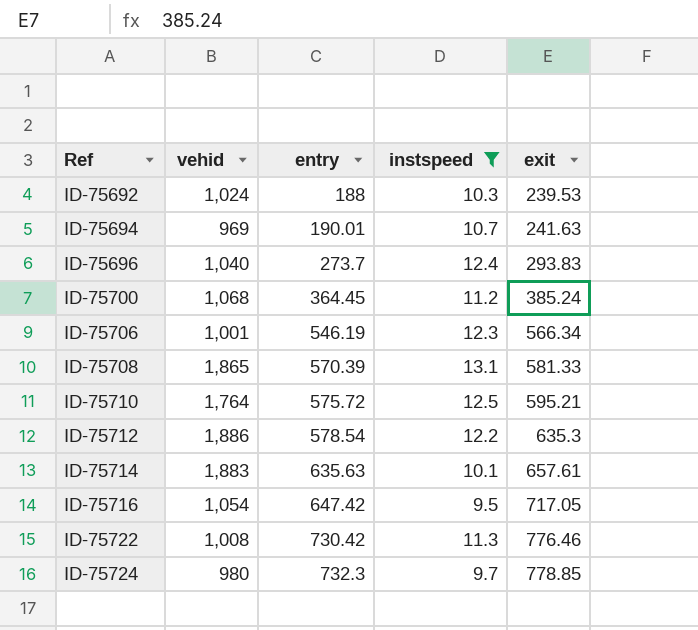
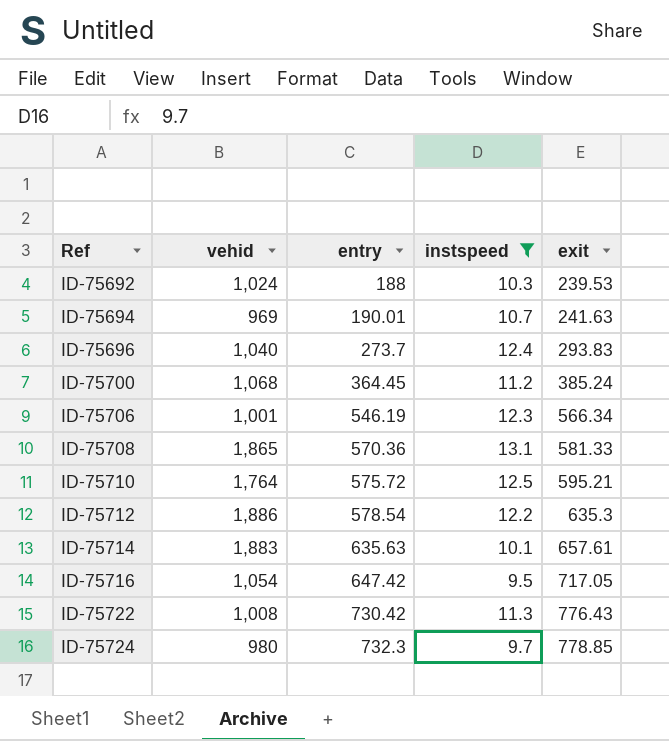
ID-75708 | entry: 570.39 -> 570.36
ID-75722 | exit: 776.46 -> 776.43

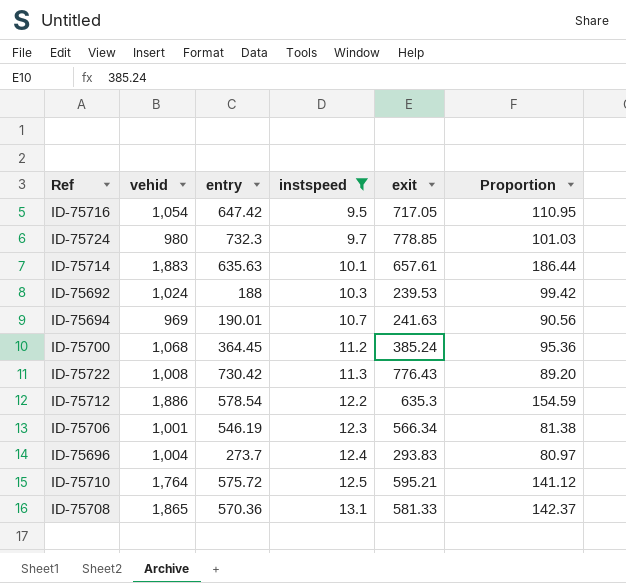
row order: Ref ascending -> instspeed ascending
column Proportion | formula: none -> [vehid] / [instspeed]
ID-75696 | vehid: 1,040 -> 1,004

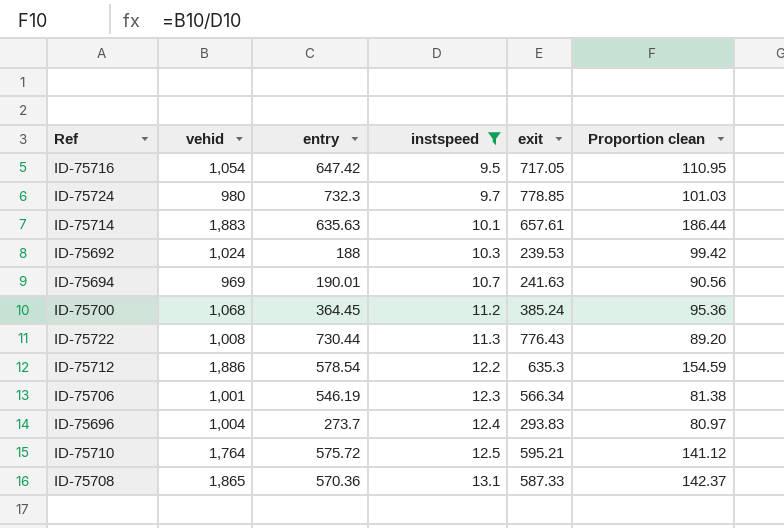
column name: Proportion -> Proportion clean
ID-75722 | entry: 730.42 -> 730.44
ID-75708 | exit: 581.33 -> 587.33

